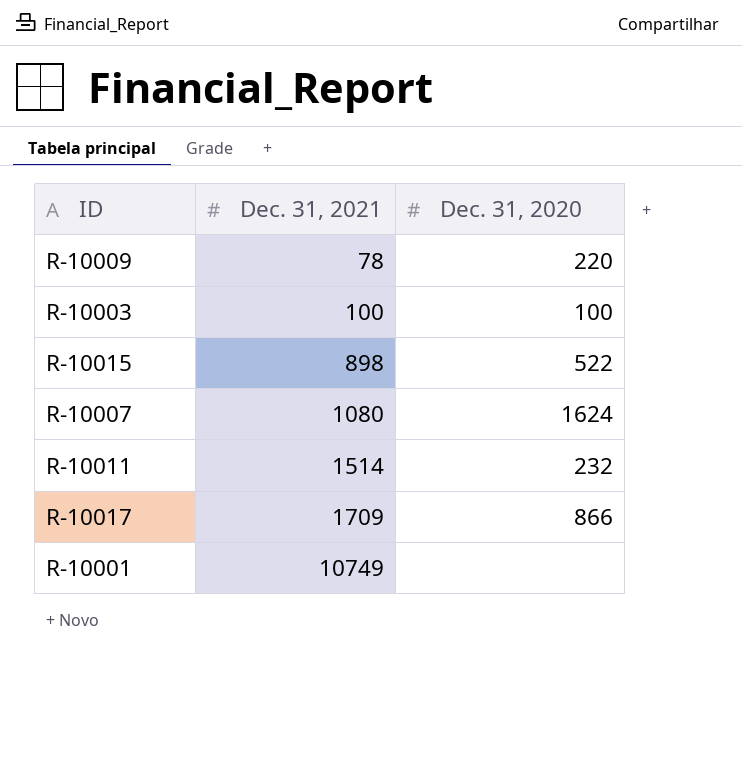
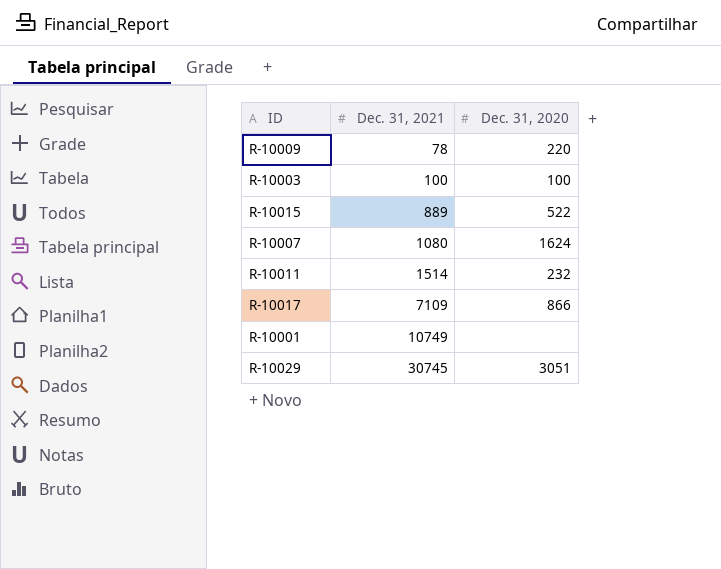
R-10015 | Dec. 31, 2021: 898 -> 889
R-10017 | Dec. 31, 2021: 1709 -> 7109
row R-10029: none -> 30745 | 3051

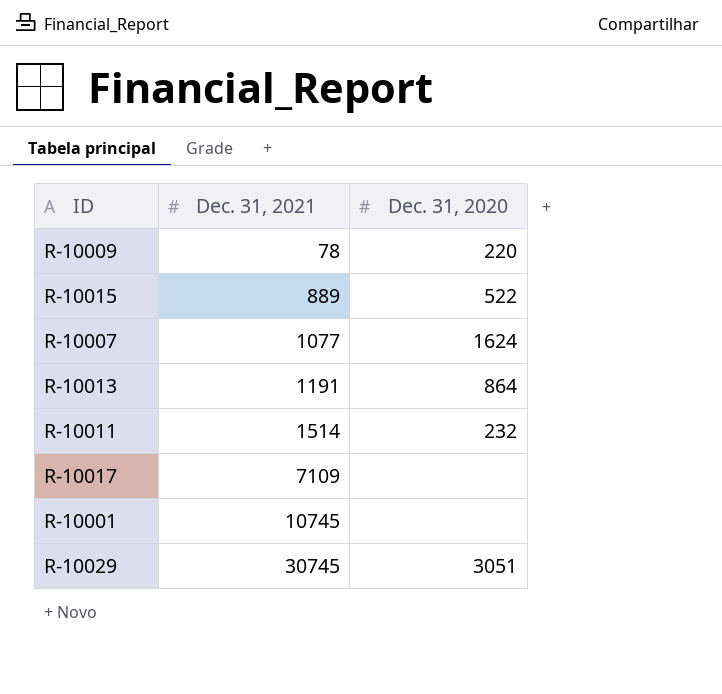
row R-10003: 100 | 100 -> none
R-10007 | Dec. 31, 2021: 1080 -> 1077
row R-10013: none -> 1191 | 864
R-10017 | Dec. 31, 2020: 866 -> none
R-10001 | Dec. 31, 2021: 10749 -> 10745

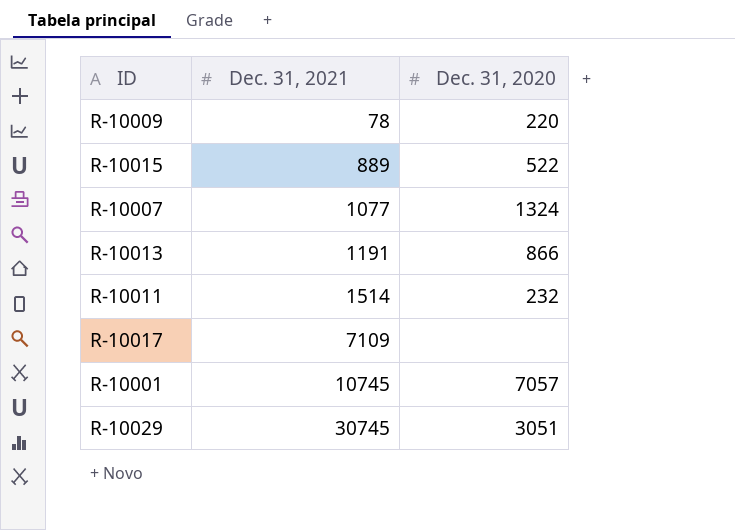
R-10007 | Dec. 31, 2020: 1624 -> 1324
R-10013 | Dec. 31, 2020: 864 -> 866
R-10001 | Dec. 31, 2020: none -> 7057

